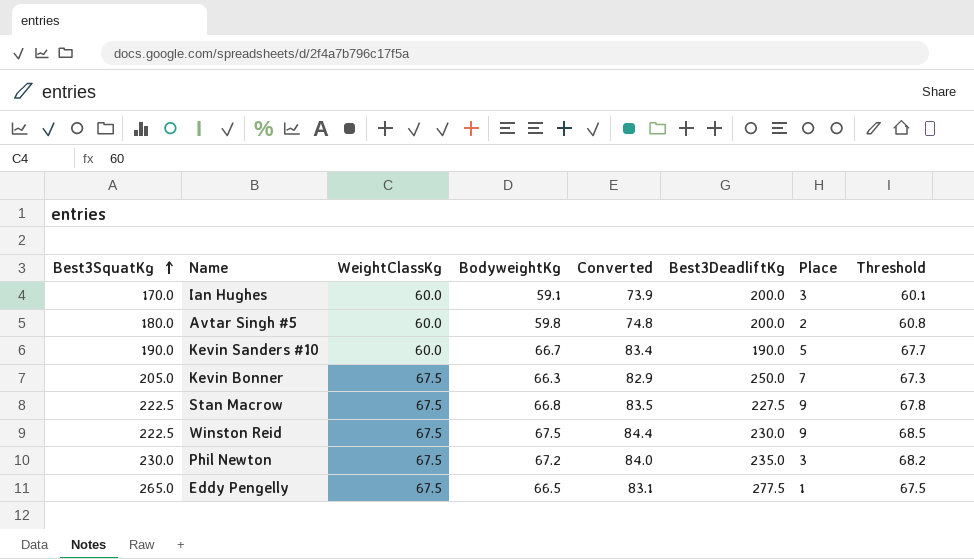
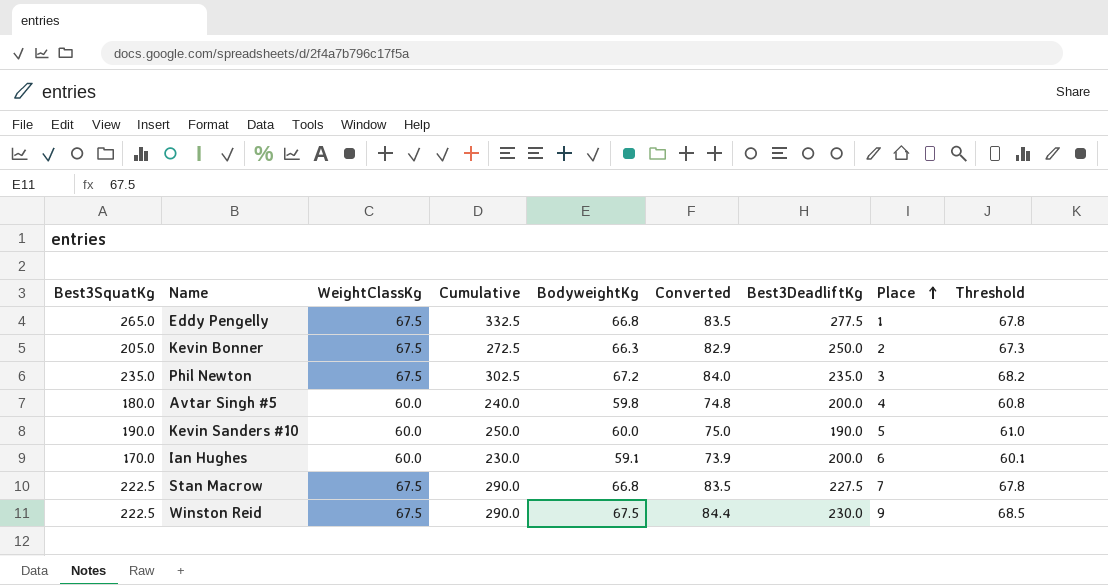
row order: Best3SquatKg ascending -> Place ascending
column Cumulative | formula: none -> [Best3SquatKg] + [WeightClassKg]
Eddy Pengelly | BodyweightKg: 66.5 -> 66.8
Eddy Pengelly | Converted: 83.1 -> 83.5
Eddy Pengelly | Threshold: 67.5 -> 67.8
Kevin Bonner | Place: 7 -> 2
Phil Newton | Best3SquatKg: 230.0 -> 235.0
Avtar Singh #5 | Place: 2 -> 4
Kevin Sanders #10 | BodyweightKg: 66.7 -> 60.0
Kevin Sanders #10 | Converted: 83.4 -> 75.0
Kevin Sanders #10 | Threshold: 67.7 -> 61.0
Ian Hughes | Place: 3 -> 6
Stan Macrow | Place: 9 -> 7

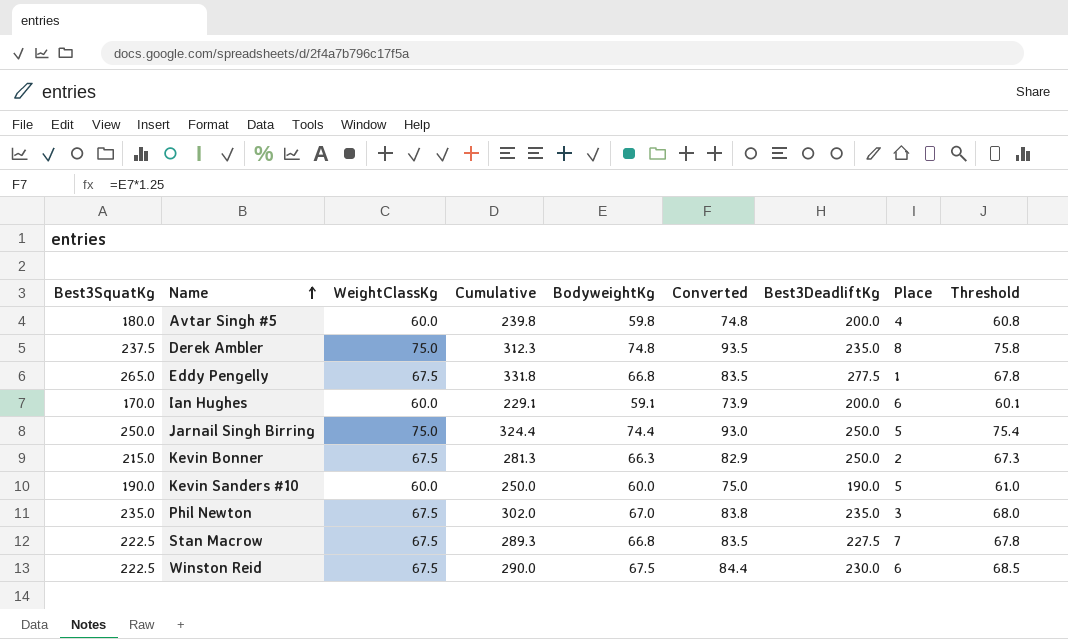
row order: Place ascending -> Name ascending
column Cumulative | formula: [Best3SquatKg] + [WeightClassKg] -> [Best3SquatKg] + [BodyweightKg]
row Derek Ambler: none -> 237.5 | 75.0 | 312.3 | 74.8 | 93.5 | 235.0 | 8 | 75.8
row Jarnail Singh Birring: none -> 250.0 | 75.0 | 324.4 | 74.4 | 93.0 | 250.0 | 5 | 75.4
Kevin Bonner | Best3SquatKg: 205.0 -> 215.0
Phil Newton | BodyweightKg: 67.2 -> 67.0
Phil Newton | Converted: 84.0 -> 83.8
Phil Newton | Threshold: 68.2 -> 68.0
Winston Reid | Place: 9 -> 6

